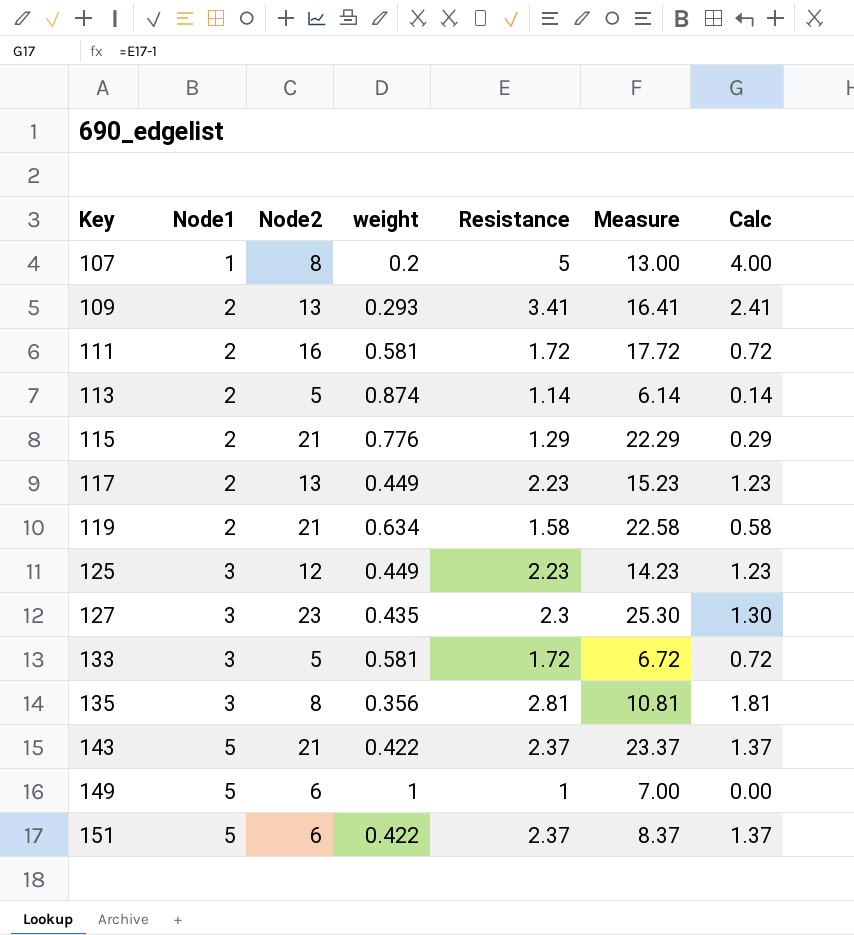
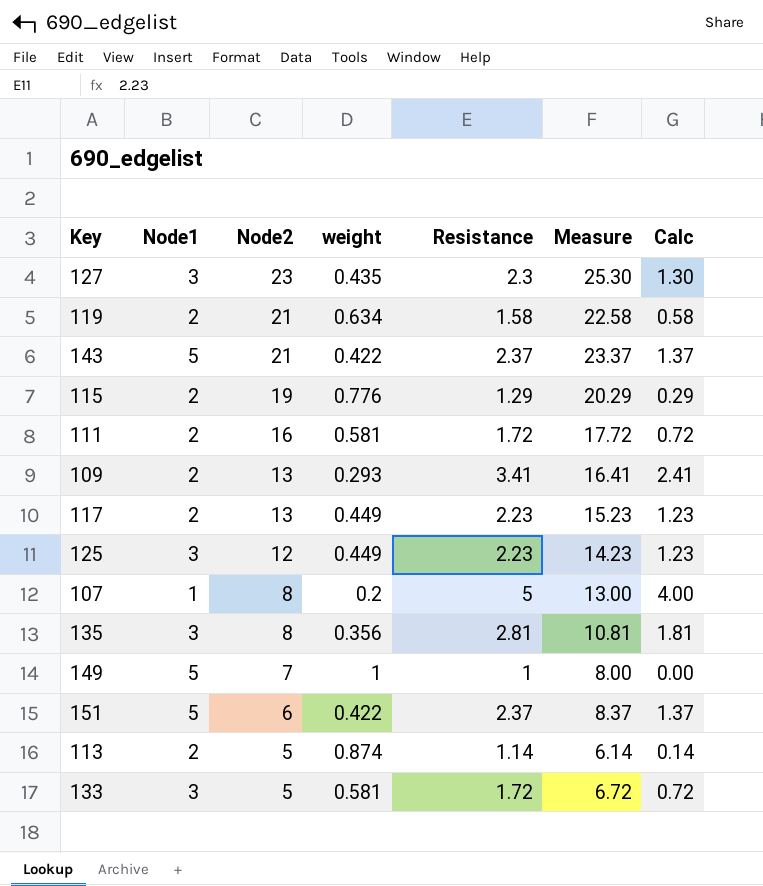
row order: Key ascending -> Node2 descending
115 | Node2: 21 -> 19
115 | Measure: 22.29 -> 20.29
149 | Node2: 6 -> 7
149 | Measure: 7.00 -> 8.00

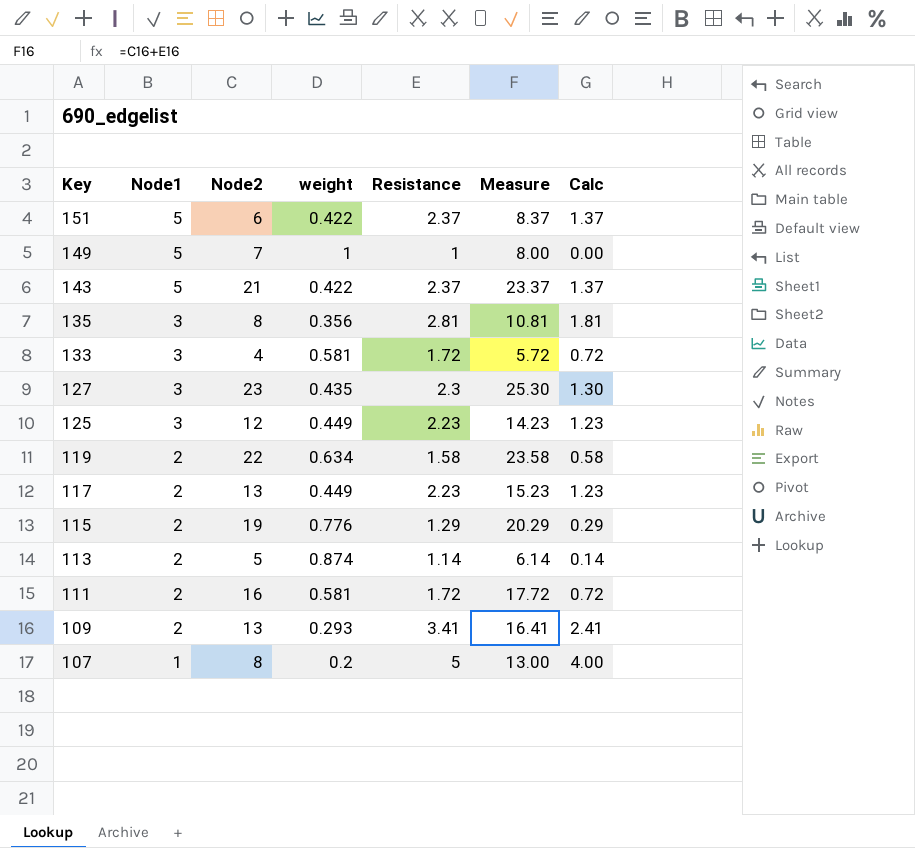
row order: Node2 descending -> Key descending
133 | Node2: 5 -> 4
133 | Measure: 6.72 -> 5.72
119 | Node2: 21 -> 22
119 | Measure: 22.58 -> 23.58

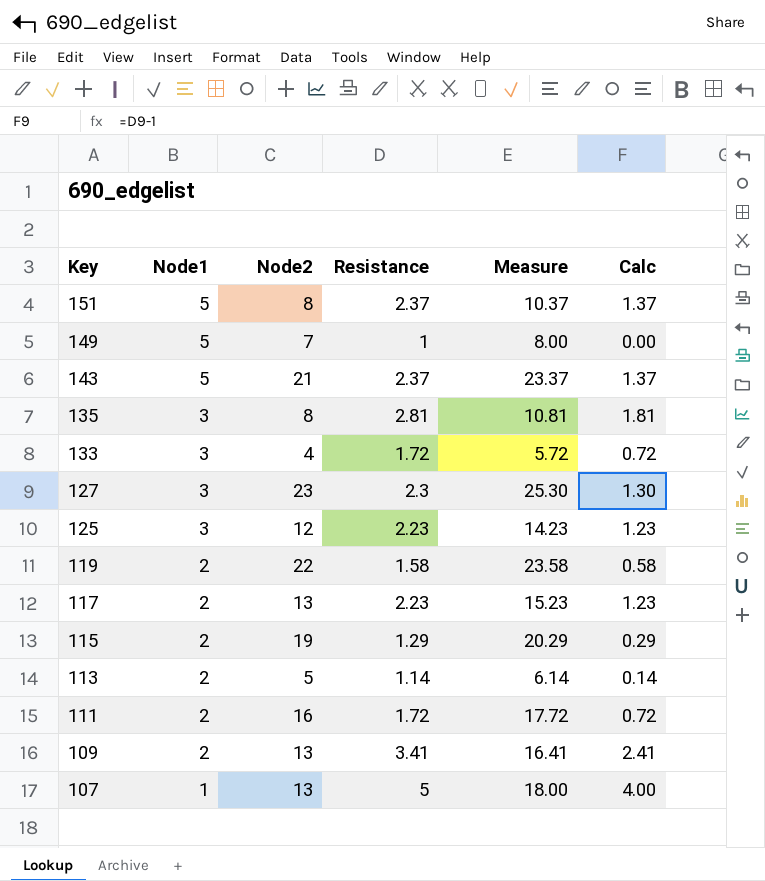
column weight | position: 4 -> none
151 | Node2: 6 -> 8
151 | Measure: 8.37 -> 10.37
107 | Node2: 8 -> 13
107 | Measure: 13.00 -> 18.00

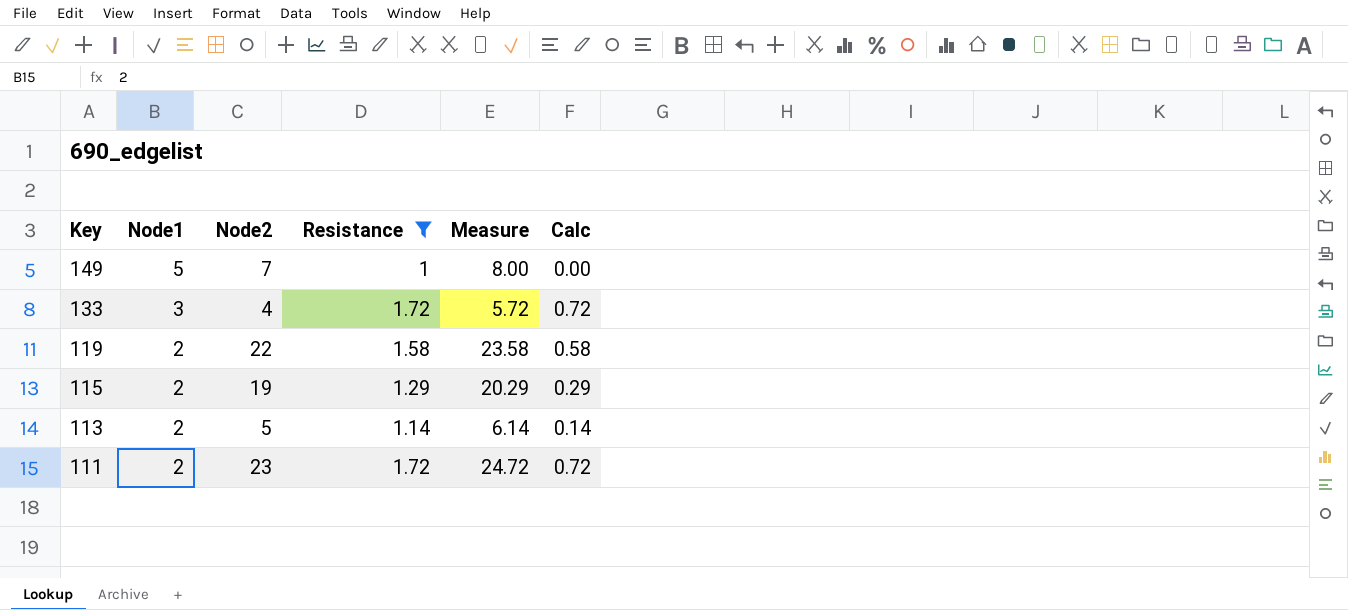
filter: none -> Resistance <= 1.72
111 | Node2: 16 -> 23
111 | Measure: 17.72 -> 24.72

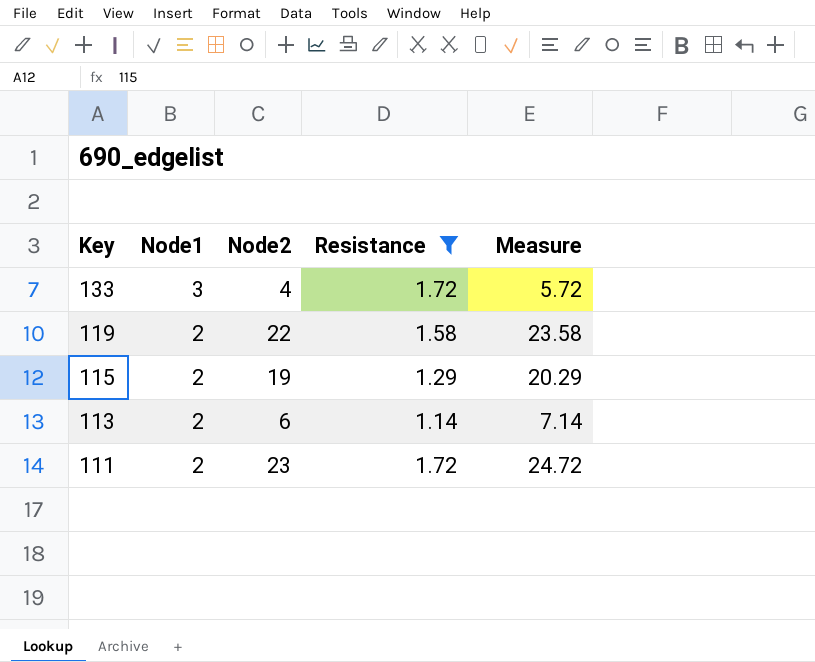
column Calc | formula: [Resistance] - 1 -> none
row 149: 5 | 7 | 1 | 8.00 | 0.00 -> none
113 | Node2: 5 -> 6
113 | Measure: 6.14 -> 7.14

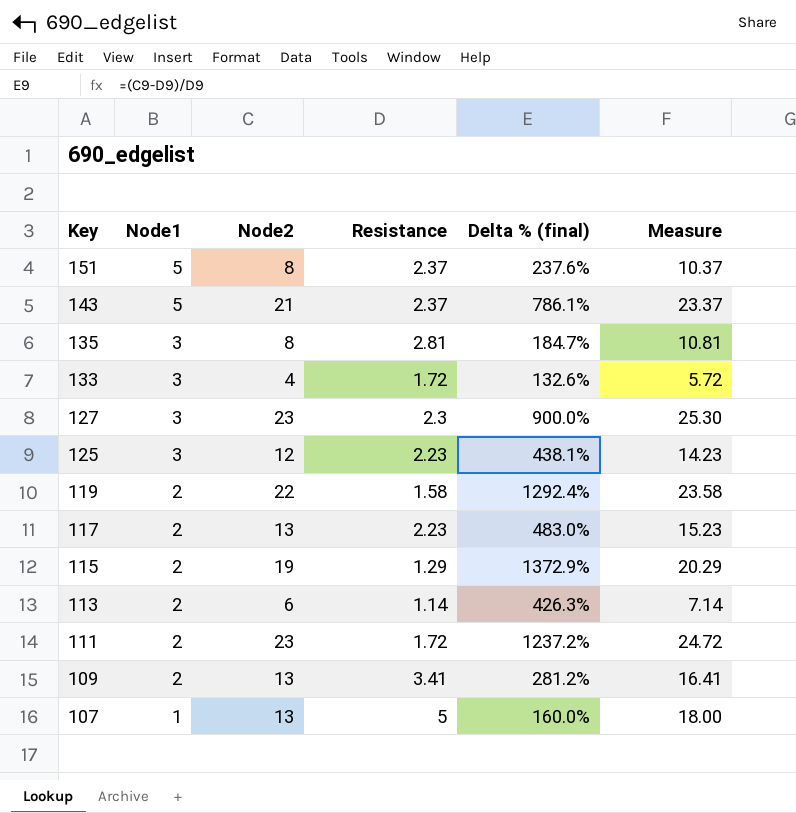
filter: Resistance <= 1.72 -> none
column Delta % (final) | formula: none -> ([Node2] - [Resistance]) / [Resistance]

